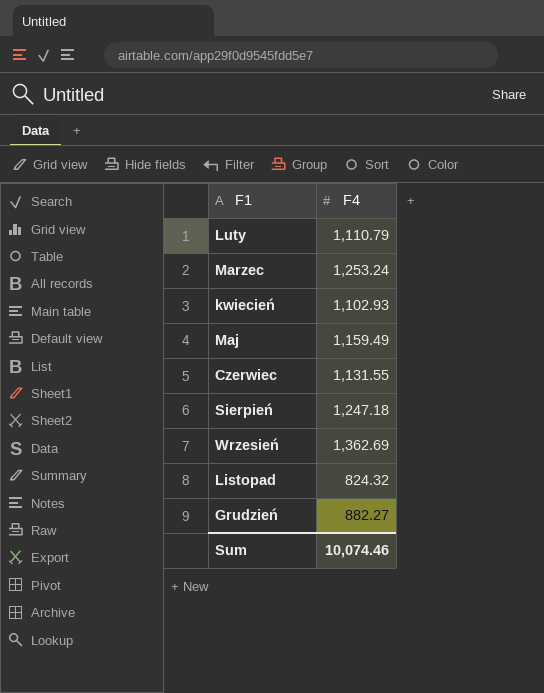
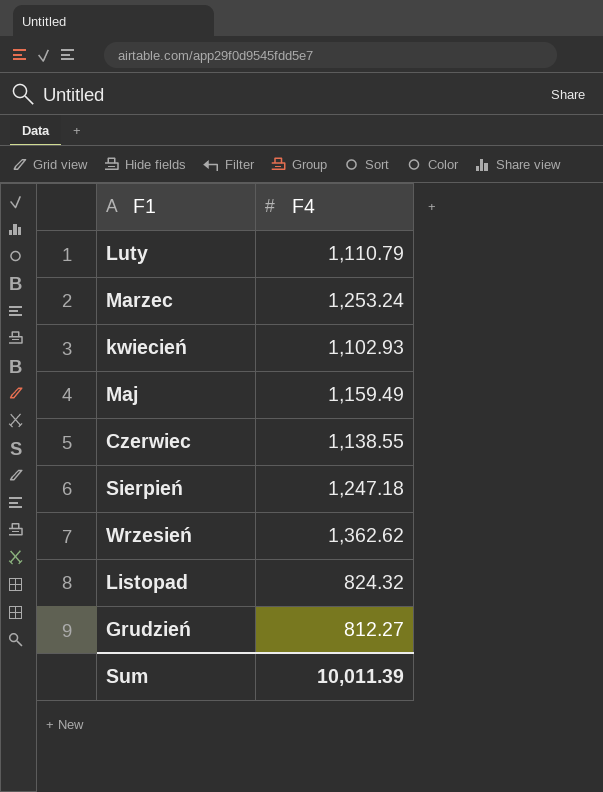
Czerwiec | F4: 1,131.55 -> 1,138.55
Wrzesień | F4: 1,362.69 -> 1,362.62
Grudzień | F4: 882.27 -> 812.27
Sum | F4: 10,074.46 -> 10,011.39

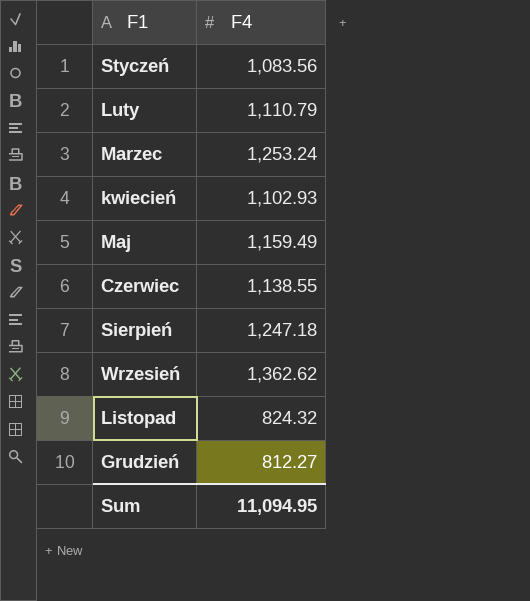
row Styczeń: none -> 1,083.56
Sum | F4: 10,011.39 -> 11,094.95

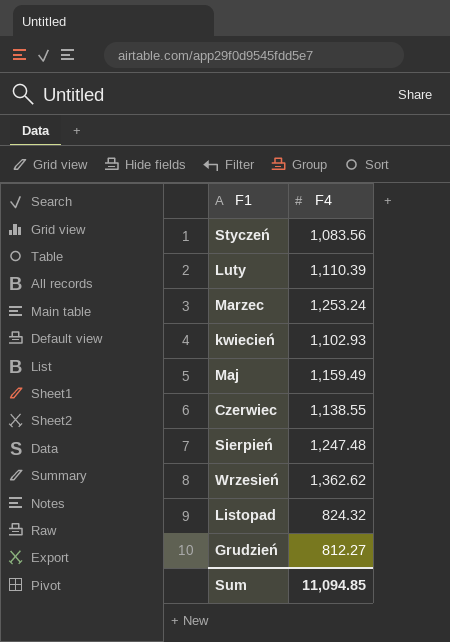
Luty | F4: 1,110.79 -> 1,110.39
Sierpień | F4: 1,247.18 -> 1,247.48
Sum | F4: 11,094.95 -> 11,094.85

